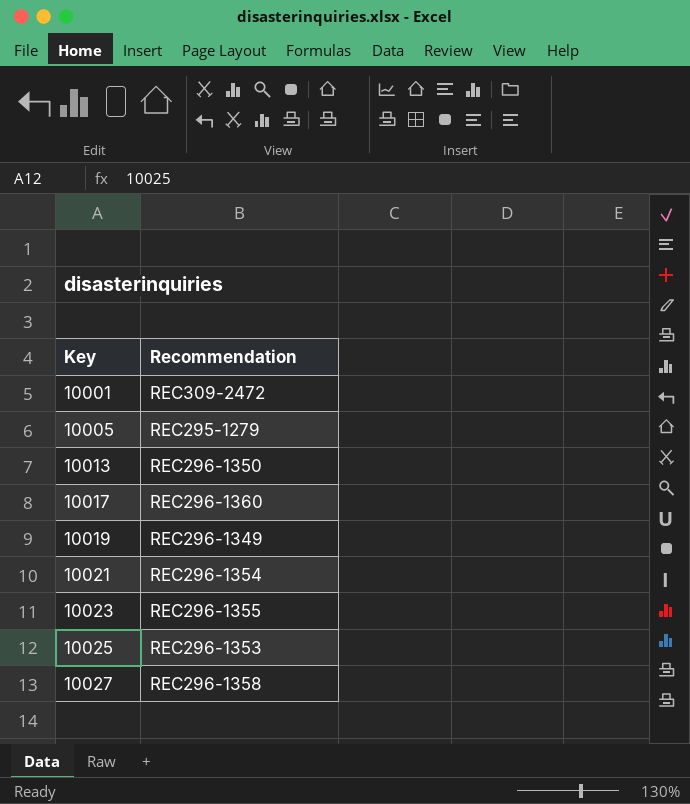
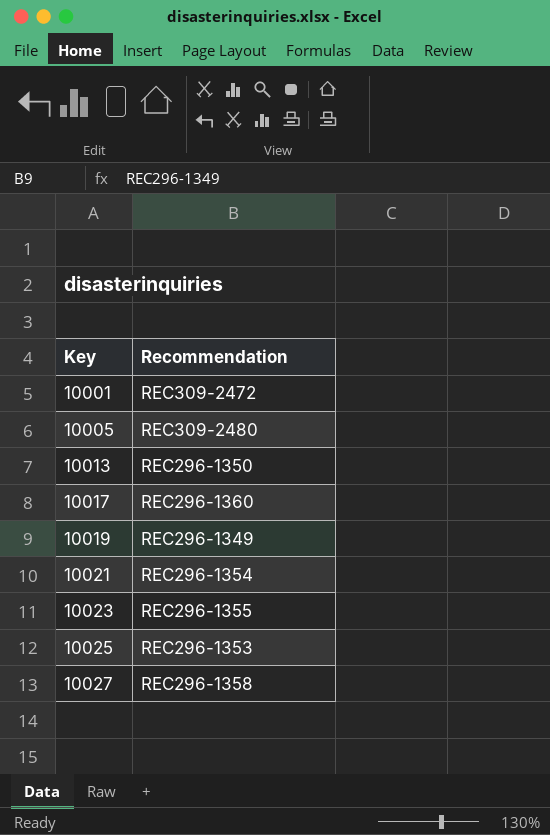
10005 | Recommendation: REC295-1279 -> REC309-2480

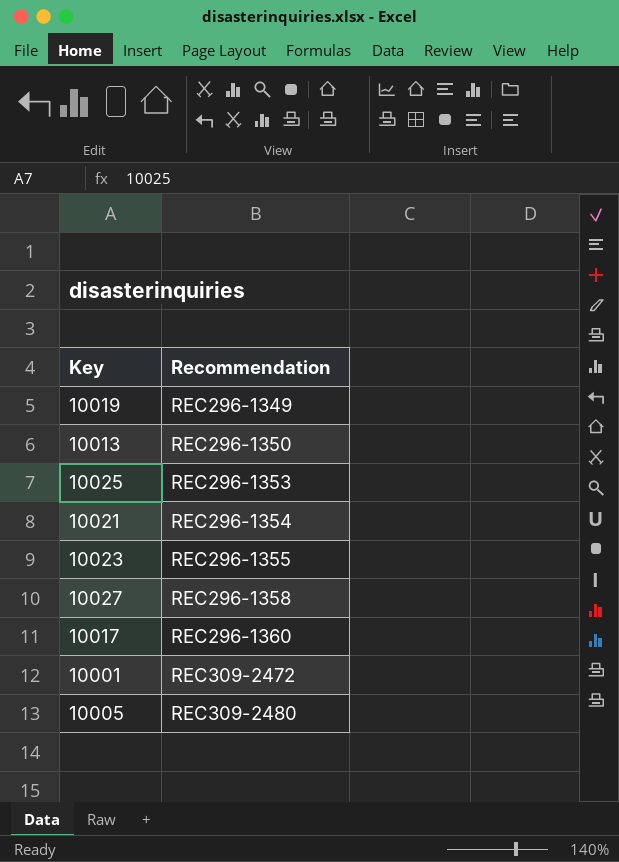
row order: Key ascending -> Recommendation ascending

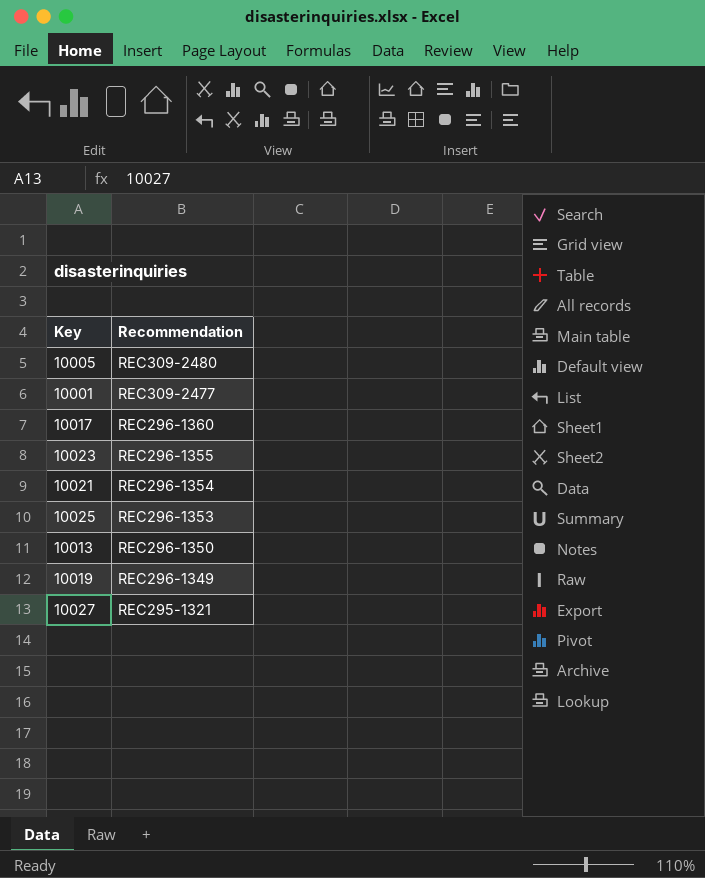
row order: Recommendation ascending -> Recommendation descending
10001 | Recommendation: REC309-2472 -> REC309-2477
10027 | Recommendation: REC296-1358 -> REC295-1321

